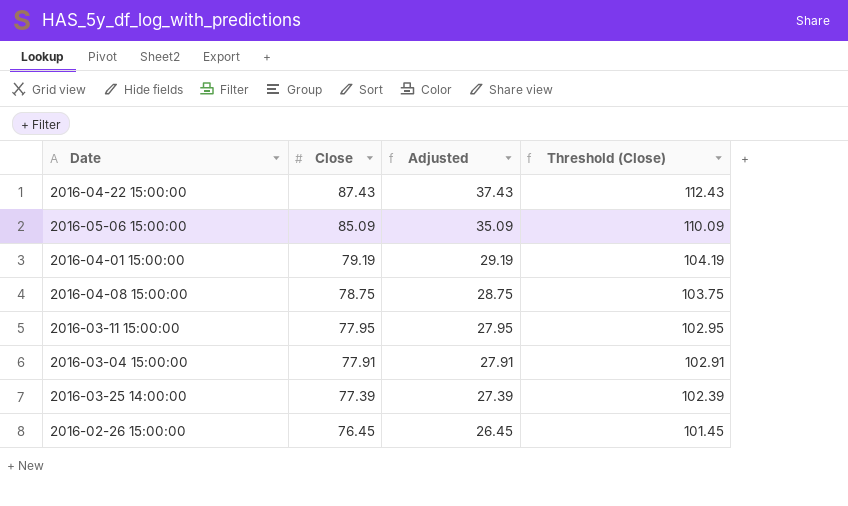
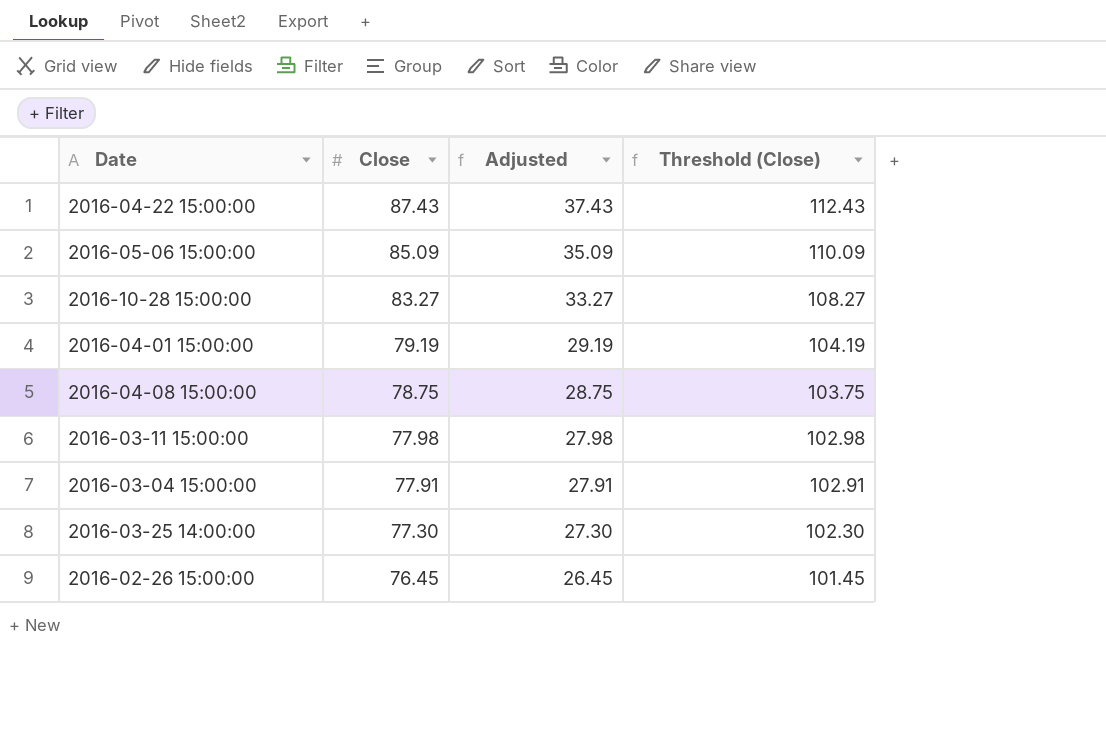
row 2016-10-28 15:00:00: none -> 83.27 | 33.27 | 108.27
2016-03-11 15:00:00 | Close: 77.95 -> 77.98
2016-03-11 15:00:00 | Adjusted: 27.95 -> 27.98
2016-03-11 15:00:00 | Threshold (Close): 102.95 -> 102.98
2016-03-25 14:00:00 | Close: 77.39 -> 77.30
2016-03-25 14:00:00 | Adjusted: 27.39 -> 27.30
2016-03-25 14:00:00 | Threshold (Close): 102.39 -> 102.30

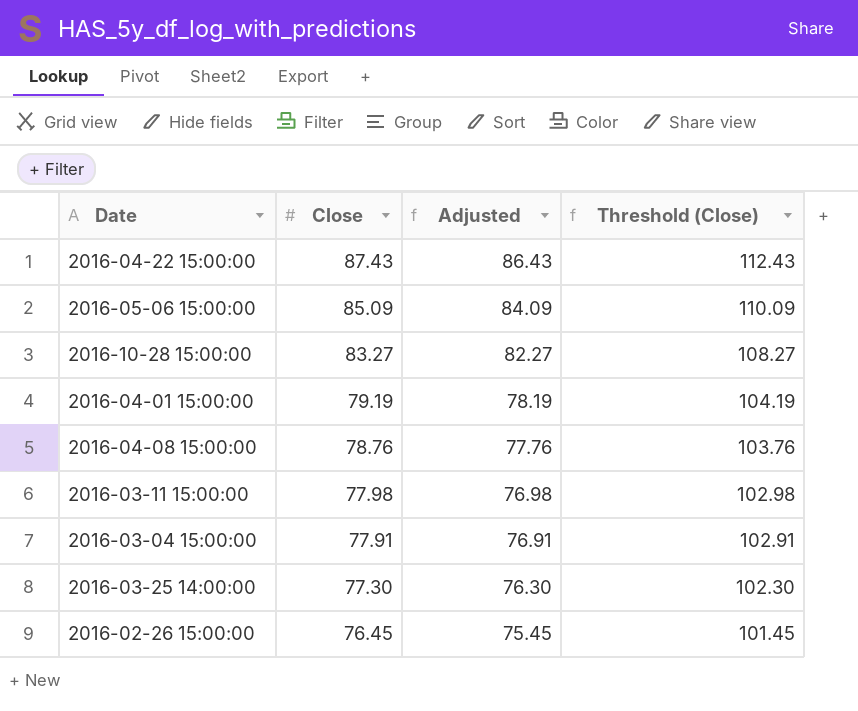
column Adjusted | formula: [Close] - 50 -> [Close] - 1
2016-04-08 15:00:00 | Close: 78.75 -> 78.76
2016-04-08 15:00:00 | Threshold (Close): 103.75 -> 103.76

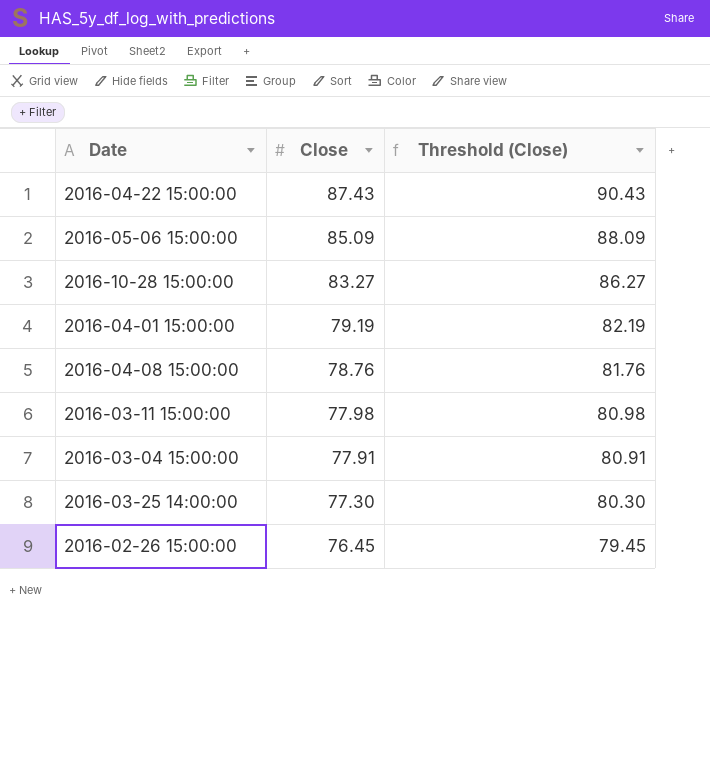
column Adjusted | formula: [Close] - 1 -> none
column Threshold (Close) | formula: [Close] + 25 -> [Close] + 3

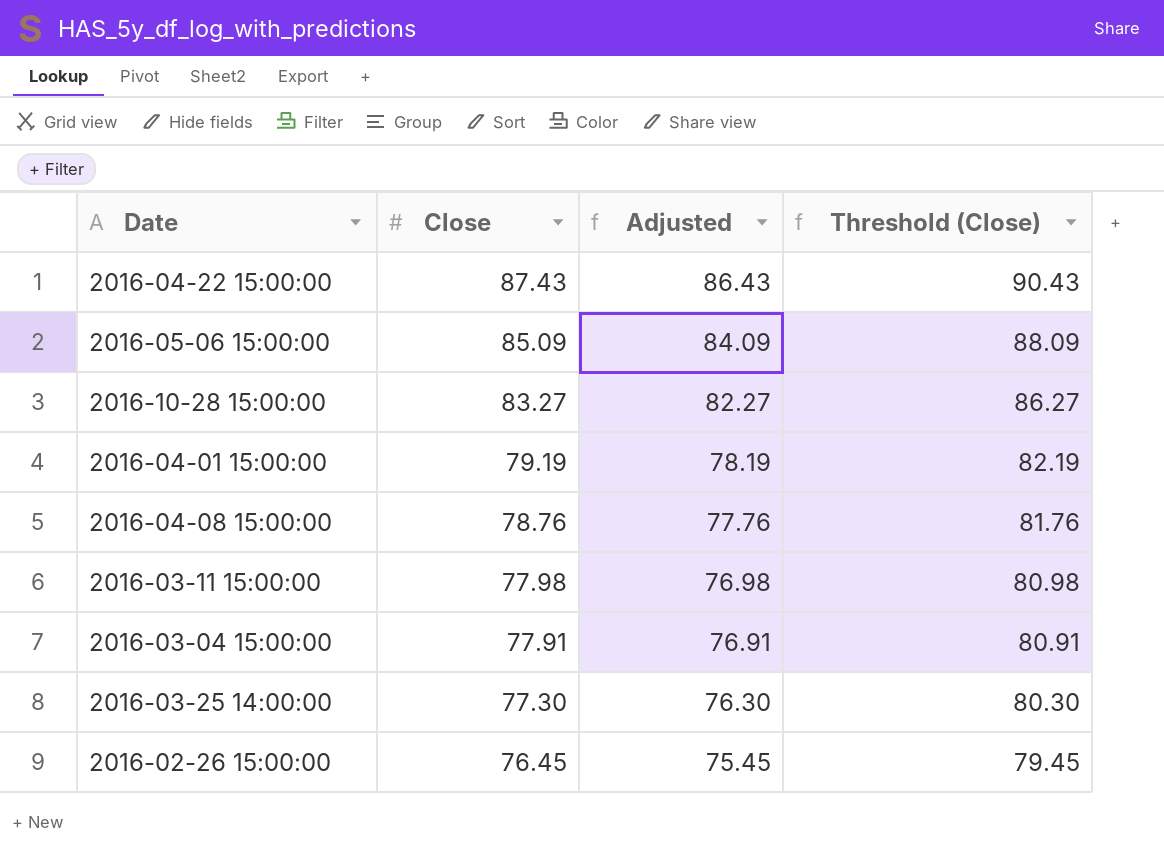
column Adjusted | formula: none -> [Close] - 1

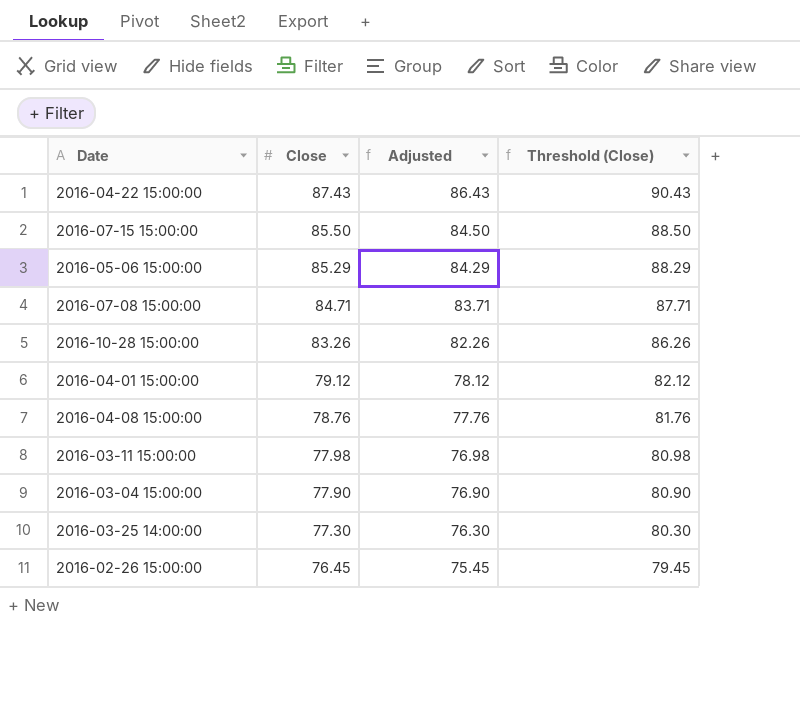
row 2016-07-15 15:00:00: none -> 85.50 | 84.50 | 88.50
2016-05-06 15:00:00 | Close: 85.09 -> 85.29
2016-05-06 15:00:00 | Adjusted: 84.09 -> 84.29
2016-05-06 15:00:00 | Threshold (Close): 88.09 -> 88.29
row 2016-07-08 15:00:00: none -> 84.71 | 83.71 | 87.71
2016-10-28 15:00:00 | Close: 83.27 -> 83.26
2016-10-28 15:00:00 | Adjusted: 82.27 -> 82.26
2016-10-28 15:00:00 | Threshold (Close): 86.27 -> 86.26
2016-04-01 15:00:00 | Close: 79.19 -> 79.12
2016-04-01 15:00:00 | Adjusted: 78.19 -> 78.12
2016-04-01 15:00:00 | Threshold (Close): 82.19 -> 82.12
2016-03-04 15:00:00 | Close: 77.91 -> 77.90
2016-03-04 15:00:00 | Adjusted: 76.91 -> 76.90
2016-03-04 15:00:00 | Threshold (Close): 80.91 -> 80.90

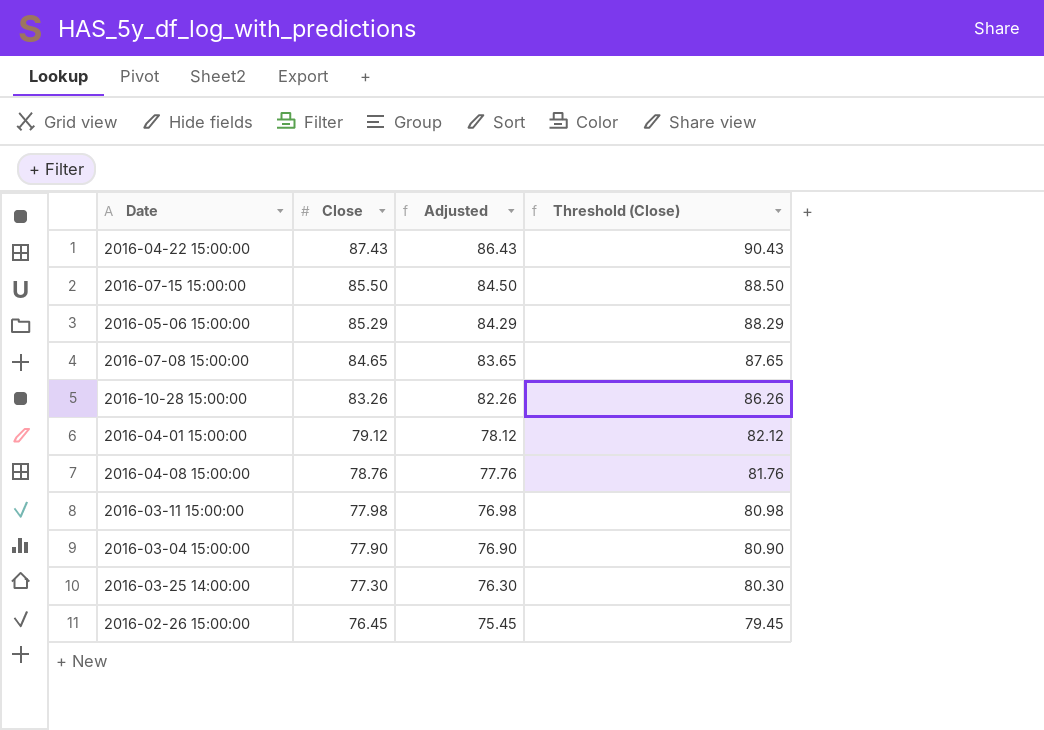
2016-07-08 15:00:00 | Close: 84.71 -> 84.65
2016-07-08 15:00:00 | Adjusted: 83.71 -> 83.65
2016-07-08 15:00:00 | Threshold (Close): 87.71 -> 87.65

